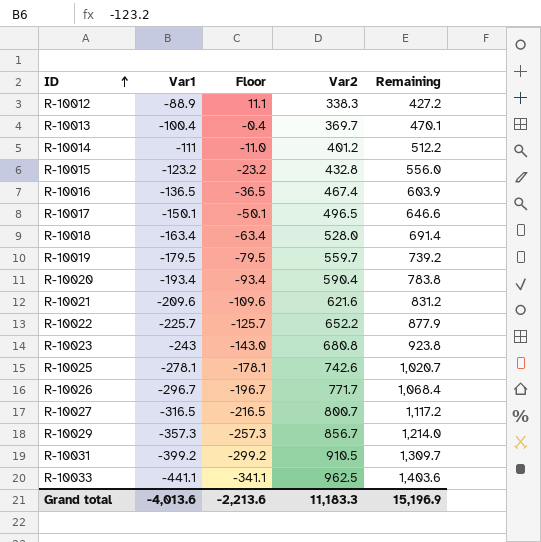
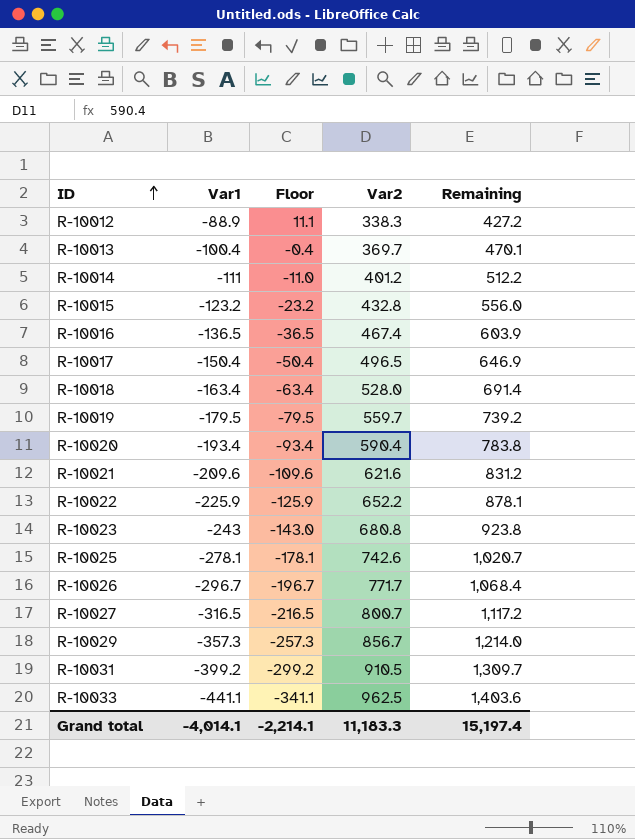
R-10017 | Var1: -150.1 -> -150.4
R-10017 | Floor: -50.1 -> -50.4
R-10017 | Remaining: 646.6 -> 646.9
R-10022 | Var1: -225.7 -> -225.9
R-10022 | Floor: -125.7 -> -125.9
R-10022 | Remaining: 877.9 -> 878.1
Grand total | Var1: -4,013.6 -> -4,014.1
Grand total | Floor: -2,213.6 -> -2,214.1
Grand total | Remaining: 15,196.9 -> 15,197.4

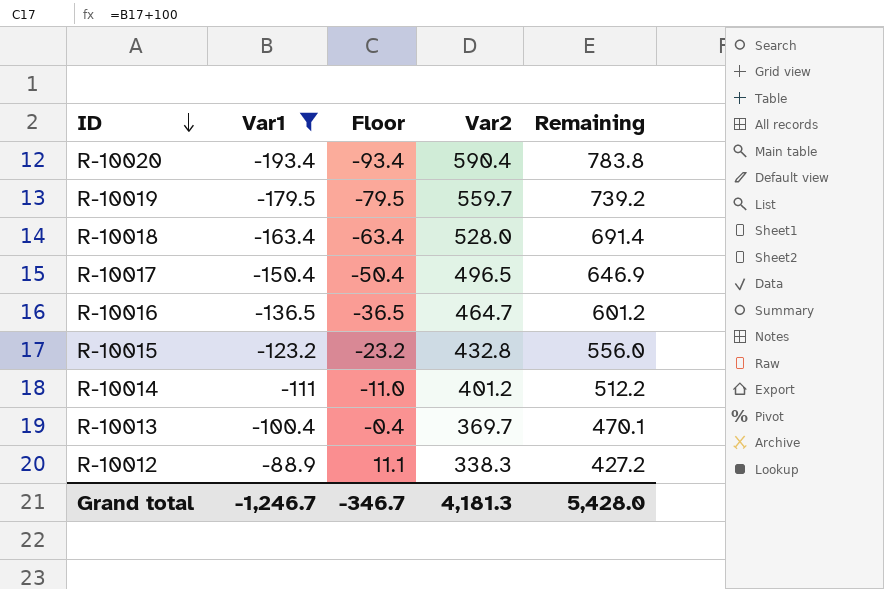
filter: none -> Var1 >= -193.4
row order: ID ascending -> ID descending
R-10016 | Var2: 467.4 -> 464.7
R-10016 | Remaining: 603.9 -> 601.2
Grand total | Var1: -4,014.1 -> -1,246.7
Grand total | Floor: -2,214.1 -> -346.7
Grand total | Var2: 11,183.3 -> 4,181.3
Grand total | Remaining: 15,197.4 -> 5,428.0

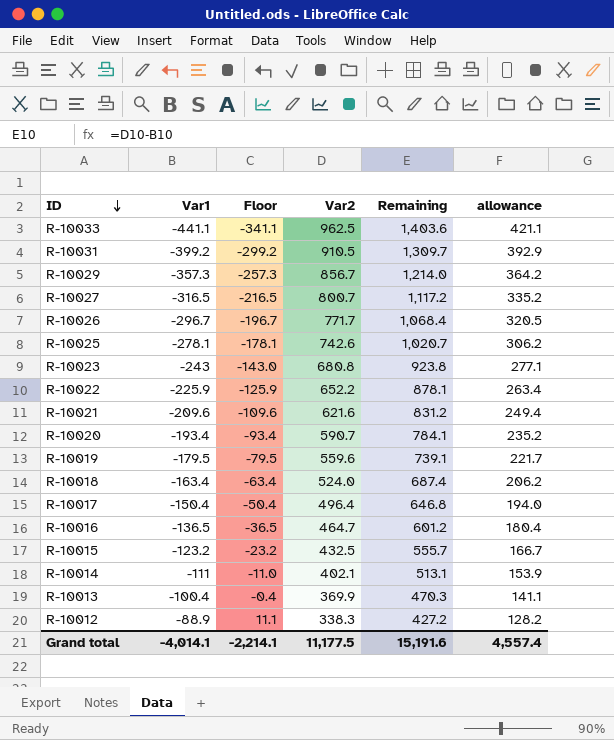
filter: Var1 >= -193.4 -> none
column allowance | formula: none -> [Remaining] * 0.3
R-10020 | Var2: 590.4 -> 590.7
R-10020 | Remaining: 783.8 -> 784.1
R-10019 | Var2: 559.7 -> 559.6
R-10019 | Remaining: 739.2 -> 739.1
R-10018 | Var2: 528.0 -> 524.0
R-10018 | Remaining: 691.4 -> 687.4
R-10017 | Var2: 496.5 -> 496.4
R-10017 | Remaining: 646.9 -> 646.8
R-10015 | Var2: 432.8 -> 432.5
R-10015 | Remaining: 556.0 -> 555.7
R-10014 | Var2: 401.2 -> 402.1
R-10014 | Remaining: 512.2 -> 513.1
R-10013 | Var2: 369.7 -> 369.9
R-10013 | Remaining: 470.1 -> 470.3
Grand total | Var1: -1,246.7 -> -4,014.1
Grand total | Floor: -346.7 -> -2,214.1
Grand total | Var2: 4,181.3 -> 11,177.5
Grand total | Remaining: 5,428.0 -> 15,191.6

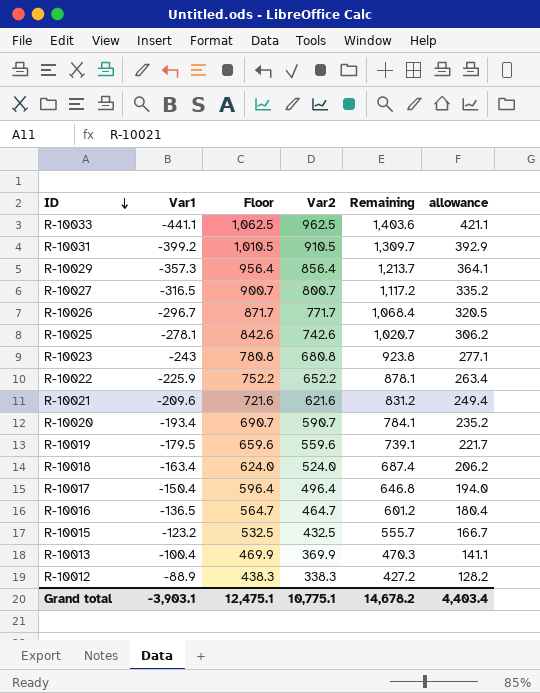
column Floor | formula: [Var1] + 100 -> [Var2] + 100
row R-10014: -111 | -11.0 | 402.1 | 513.1 | 153.9 -> none
R-10029 | Var2: 856.7 -> 856.4
R-10029 | Remaining: 1,214.0 -> 1,213.7
R-10029 | allowance: 364.2 -> 364.1
Grand total | Var1: -4,014.1 -> -3,903.1
Grand total | Floor: -2,214.1 -> 12,475.1
Grand total | Var2: 11,177.5 -> 10,775.1
Grand total | Remaining: 15,191.6 -> 14,678.2
Grand total | allowance: 4,557.4 -> 4,403.4

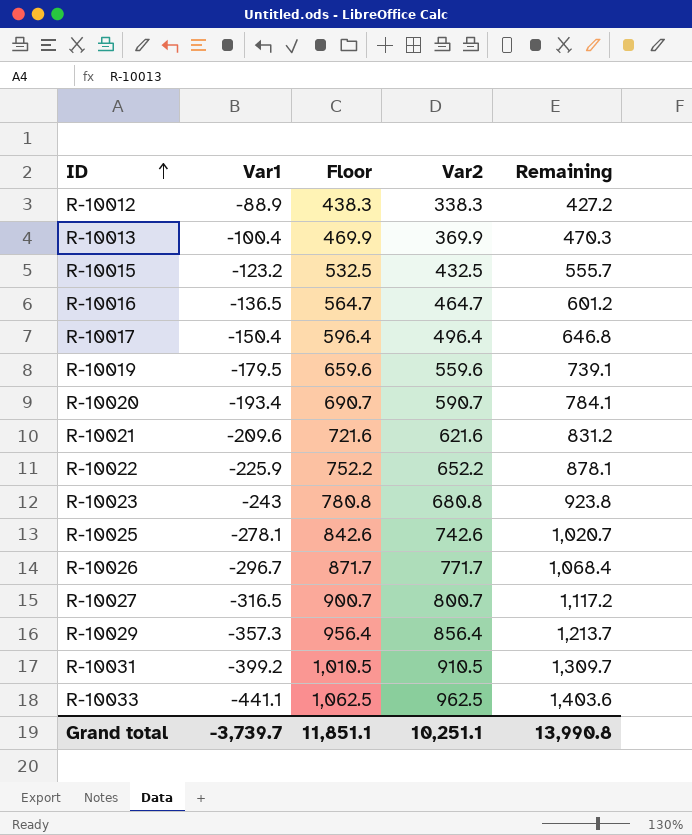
row order: ID descending -> ID ascending
column allowance | formula: [Remaining] * 0.3 -> none
row R-10018: -163.4 | 624.0 | 524.0 | 687.4 | 206.2 -> none
Grand total | Var1: -3,903.1 -> -3,739.7
Grand total | Floor: 12,475.1 -> 11,851.1
Grand total | Var2: 10,775.1 -> 10,251.1
Grand total | Remaining: 14,678.2 -> 13,990.8

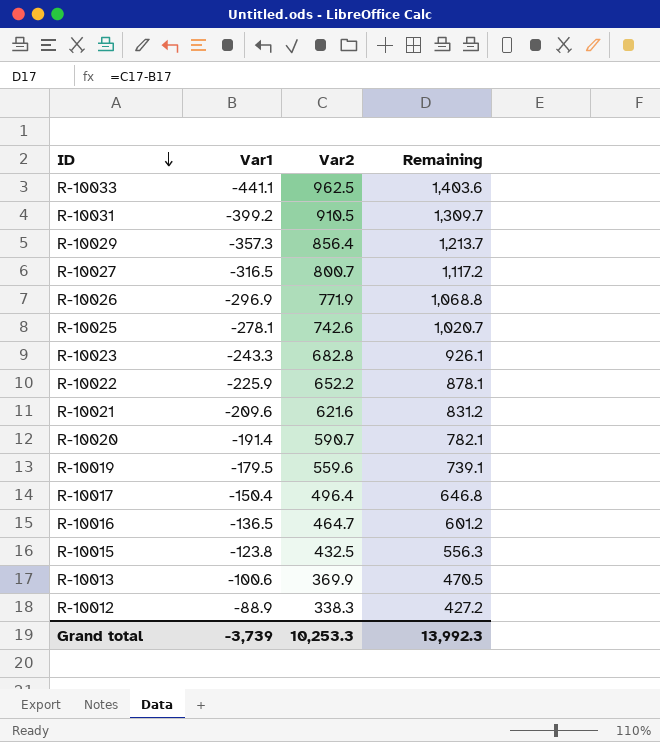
row order: ID ascending -> ID descending
column Floor | formula: [Var2] + 100 -> none
R-10026 | Var1: -296.7 -> -296.9
R-10026 | Var2: 771.7 -> 771.9
R-10026 | Remaining: 1,068.4 -> 1,068.8
R-10023 | Var1: -243 -> -243.3
R-10023 | Var2: 680.8 -> 682.8
R-10023 | Remaining: 923.8 -> 926.1
R-10020 | Var1: -193.4 -> -191.4
R-10020 | Remaining: 784.1 -> 782.1
R-10015 | Var1: -123.2 -> -123.8
R-10015 | Remaining: 555.7 -> 556.3
R-10013 | Var1: -100.4 -> -100.6
R-10013 | Remaining: 470.3 -> 470.5
Grand total | Var1: -3,739.7 -> -3,739
Grand total | Var2: 10,251.1 -> 10,253.3
Grand total | Remaining: 13,990.8 -> 13,992.3

